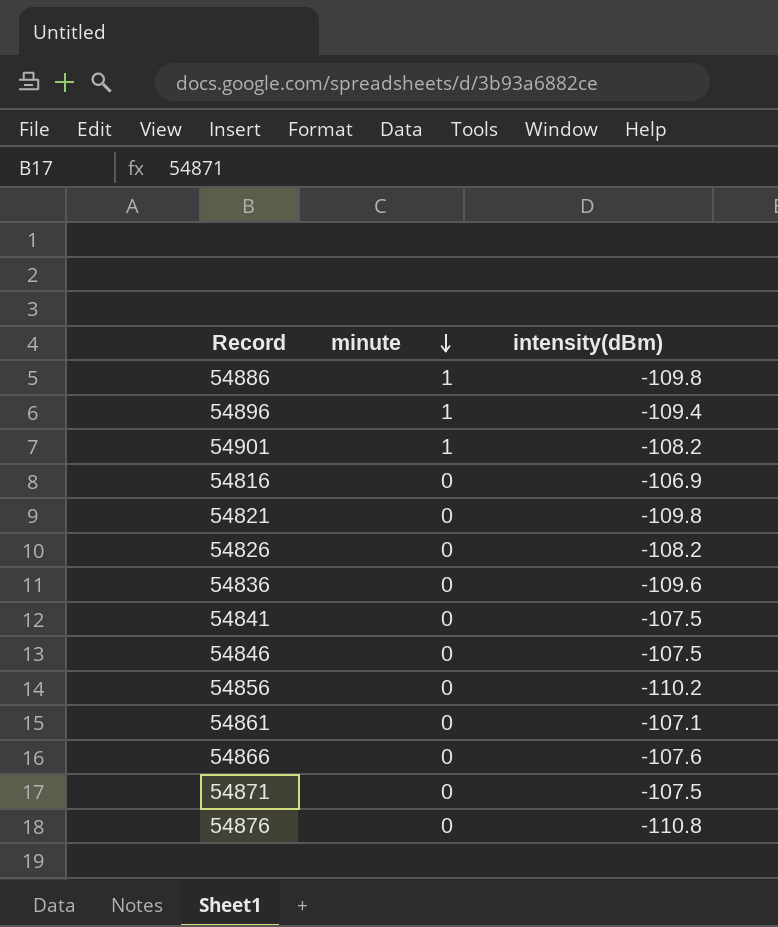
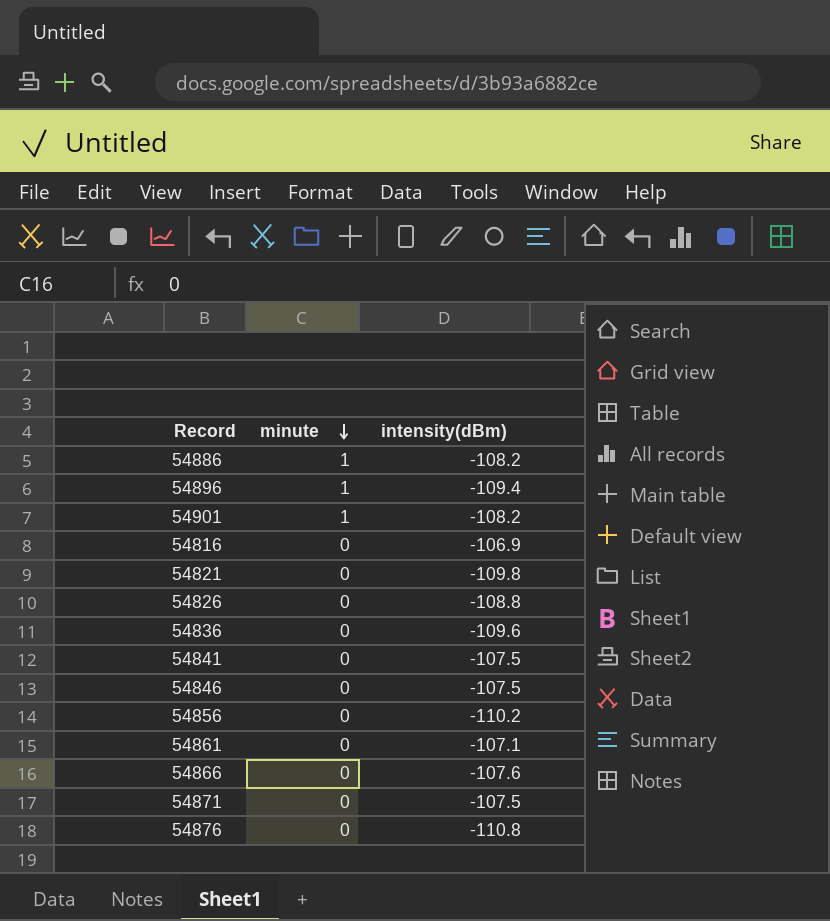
54886 | intensity(dBm): -109.8 -> -108.2
54826 | intensity(dBm): -108.2 -> -108.8

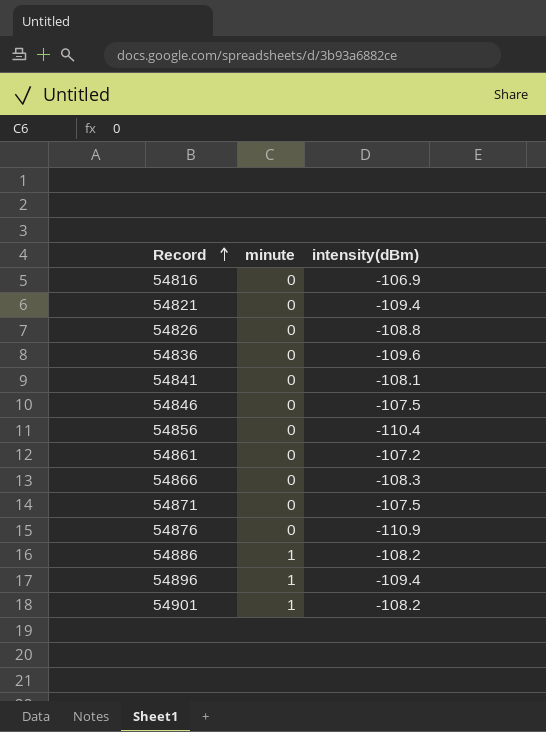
row order: minute descending -> Record ascending
54821 | intensity(dBm): -109.8 -> -109.4
54841 | intensity(dBm): -107.5 -> -108.1
54856 | intensity(dBm): -110.2 -> -110.4
54861 | intensity(dBm): -107.1 -> -107.2
54866 | intensity(dBm): -107.6 -> -108.3
54876 | intensity(dBm): -110.8 -> -110.9

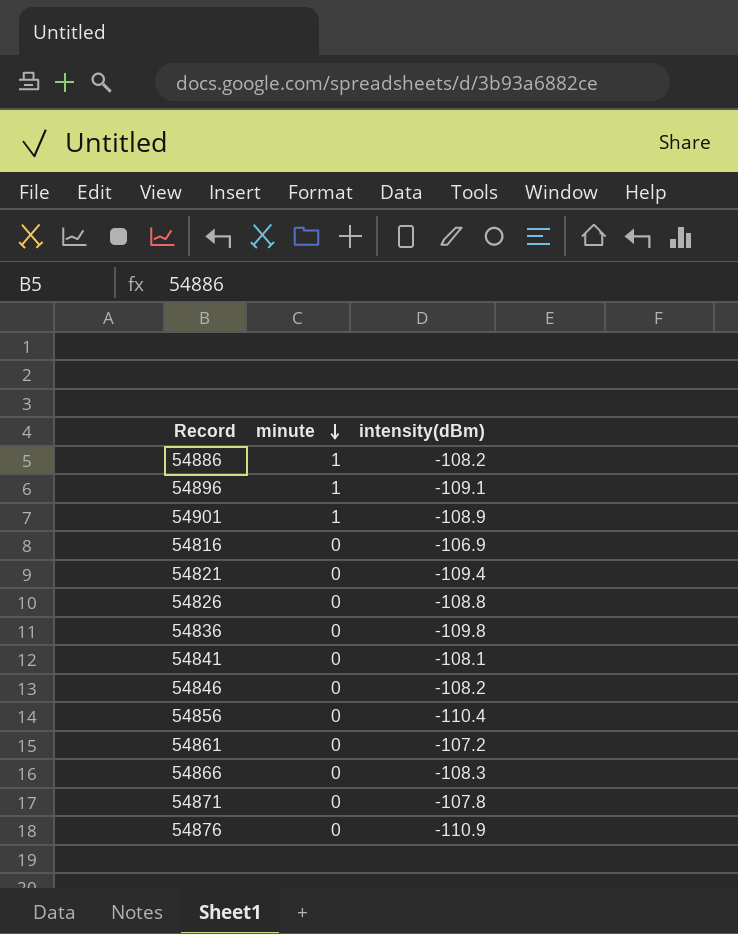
row order: Record ascending -> minute descending
54896 | intensity(dBm): -109.4 -> -109.1
54901 | intensity(dBm): -108.2 -> -108.9
54836 | intensity(dBm): -109.6 -> -109.8
54846 | intensity(dBm): -107.5 -> -108.2
54871 | intensity(dBm): -107.5 -> -107.8

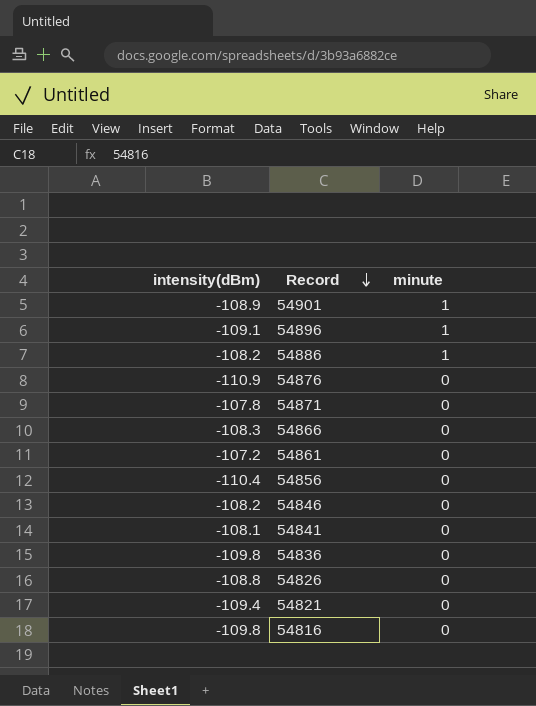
row order: minute descending -> Record descending
column intensity(dBm) | position: 3 -> 1
54816 | intensity(dBm): -106.9 -> -109.8

